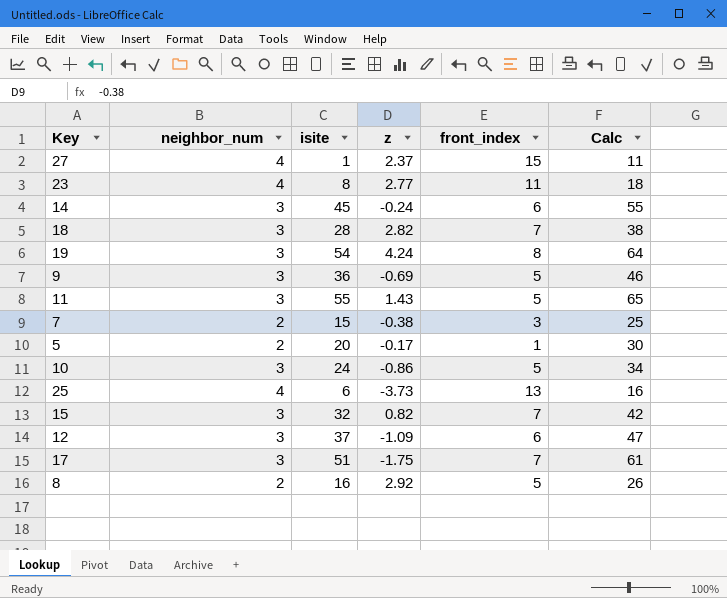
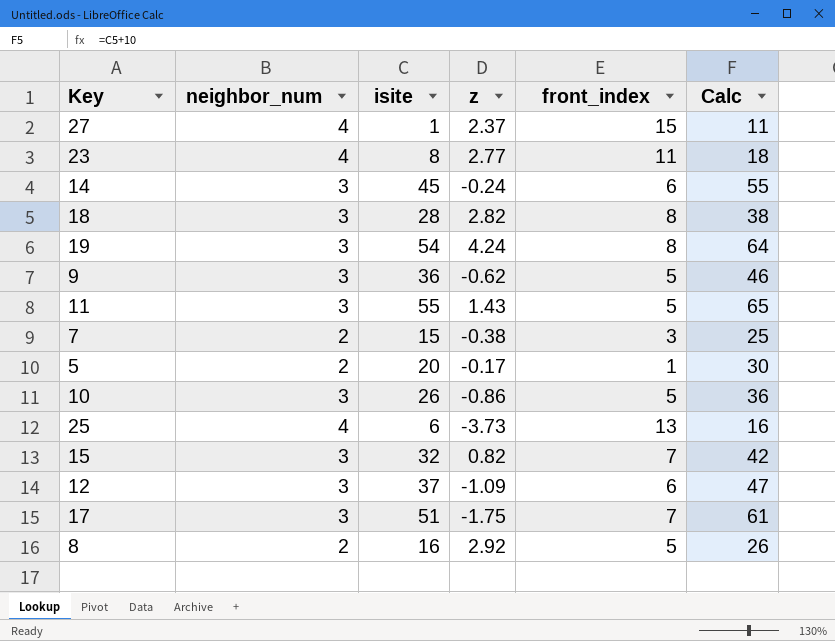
18 | front_index: 7 -> 8
9 | z: -0.69 -> -0.62
10 | isite: 24 -> 26
10 | Calc: 34 -> 36

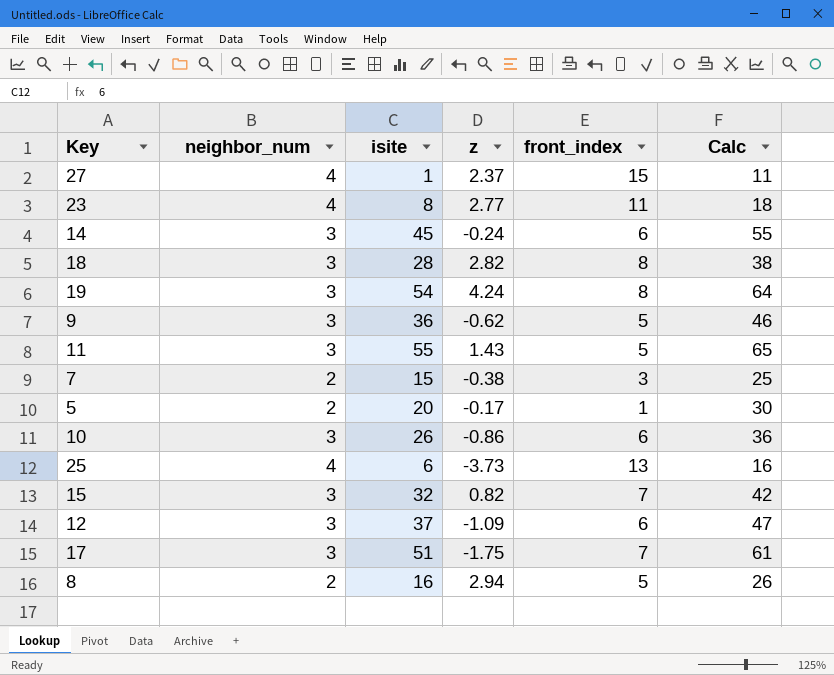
10 | front_index: 5 -> 6
8 | z: 2.92 -> 2.94

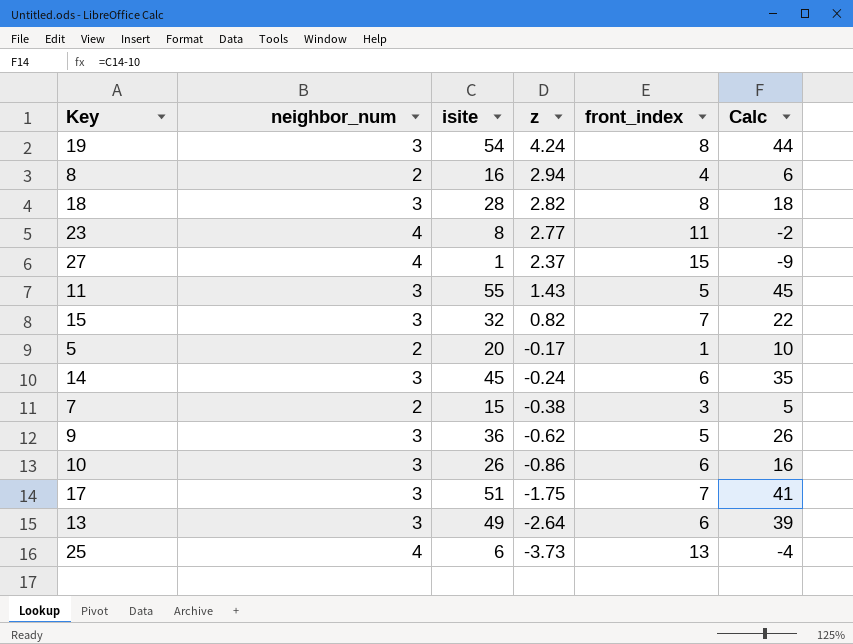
row order: none -> z descending
column Calc | formula: [isite] + 10 -> [isite] - 10
row 12: 3 | 37 | -1.09 | 6 | 47 -> none
8 | front_index: 5 -> 4
row 13: none -> 3 | 49 | -2.64 | 6 | 39

